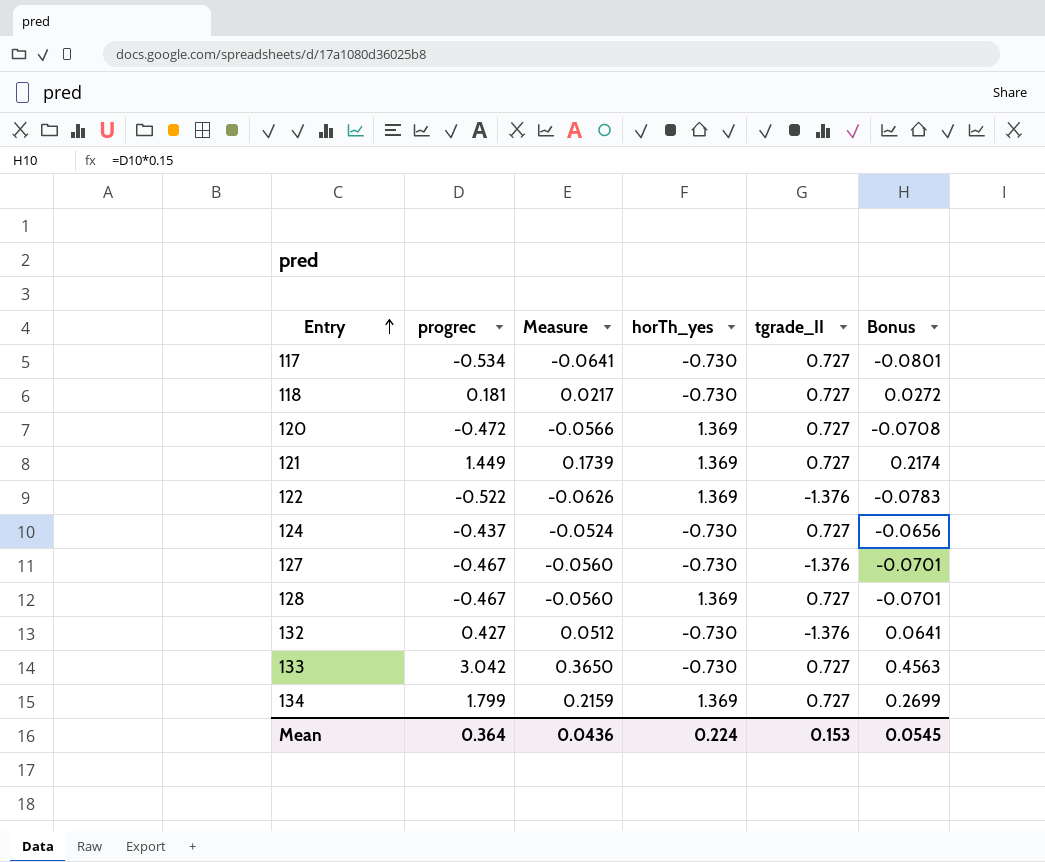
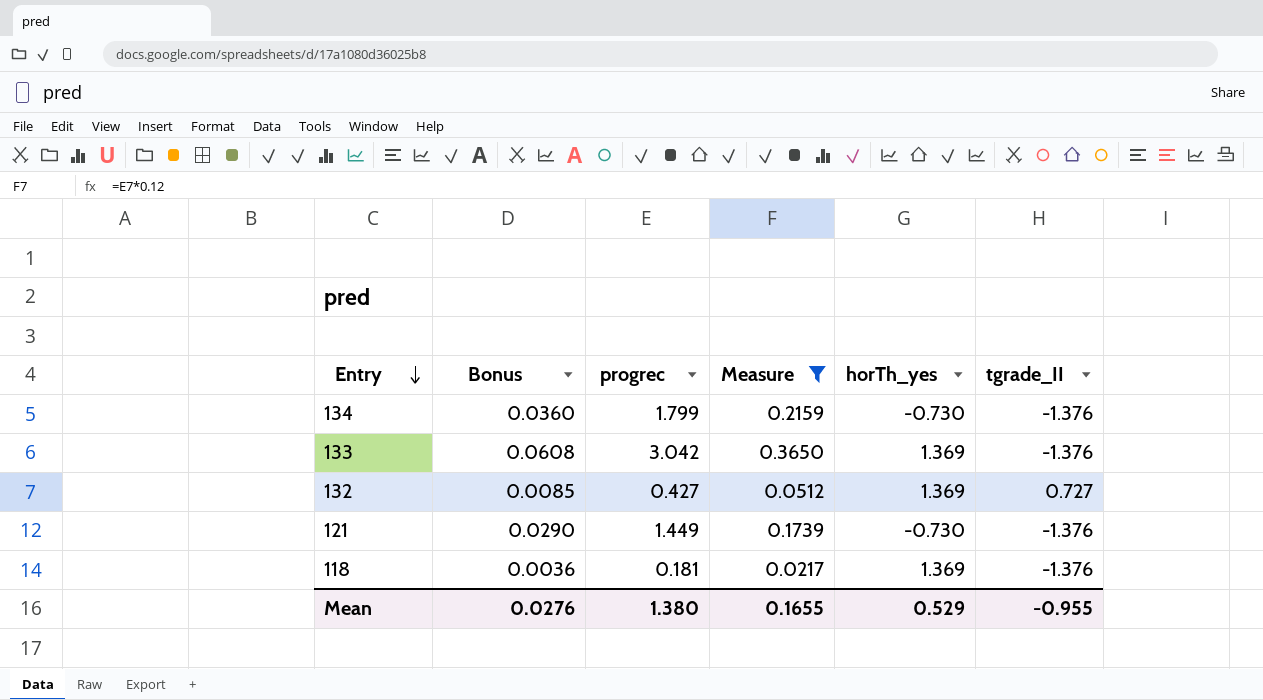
filter: none -> Measure >= 0.0217
row order: Entry ascending -> Entry descending
column Bonus | formula: [progrec] * 0.15 -> [progrec] * 0.02
column Bonus | position: 6 -> 2
134 | horTh_yes: 1.369 -> -0.730
134 | tgrade_II: 0.727 -> -1.376
133 | horTh_yes: -0.730 -> 1.369
133 | tgrade_II: 0.727 -> -1.376
132 | horTh_yes: -0.730 -> 1.369
132 | tgrade_II: -1.376 -> 0.727
121 | horTh_yes: 1.369 -> -0.730
121 | tgrade_II: 0.727 -> -1.376
118 | horTh_yes: -0.730 -> 1.369
118 | tgrade_II: 0.727 -> -1.376
Mean | Bonus: 0.0545 -> 0.0276
Mean | progrec: 0.364 -> 1.380
Mean | Measure: 0.0436 -> 0.1655
Mean | horTh_yes: 0.224 -> 0.529
Mean | tgrade_II: 0.153 -> -0.955

